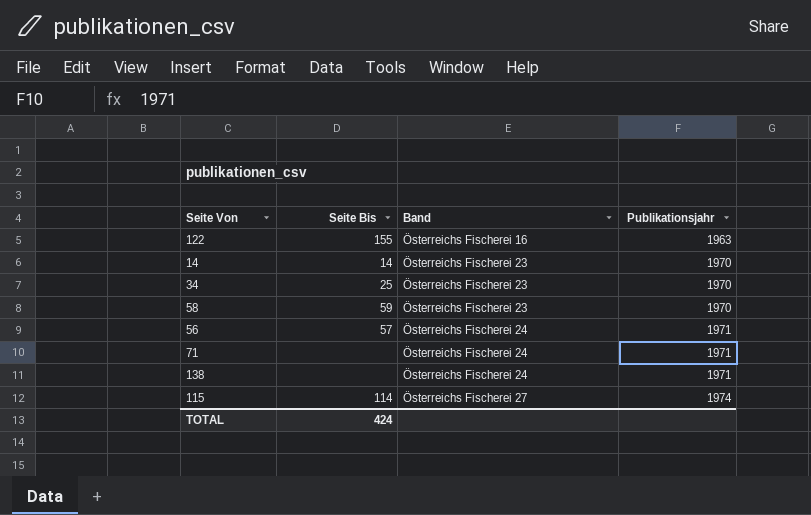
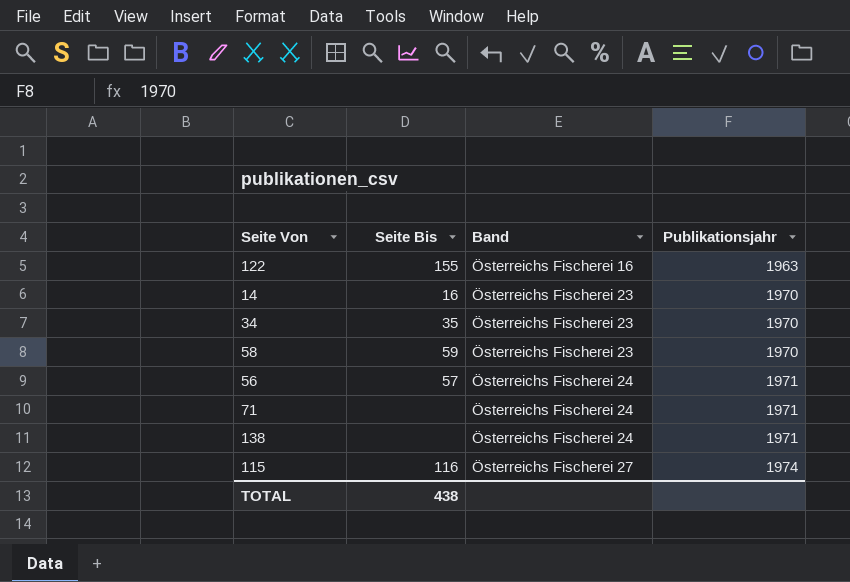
14 | Seite Bis: 14 -> 16
34 | Seite Bis: 25 -> 35
115 | Seite Bis: 114 -> 116
TOTAL | Seite Bis: 424 -> 438

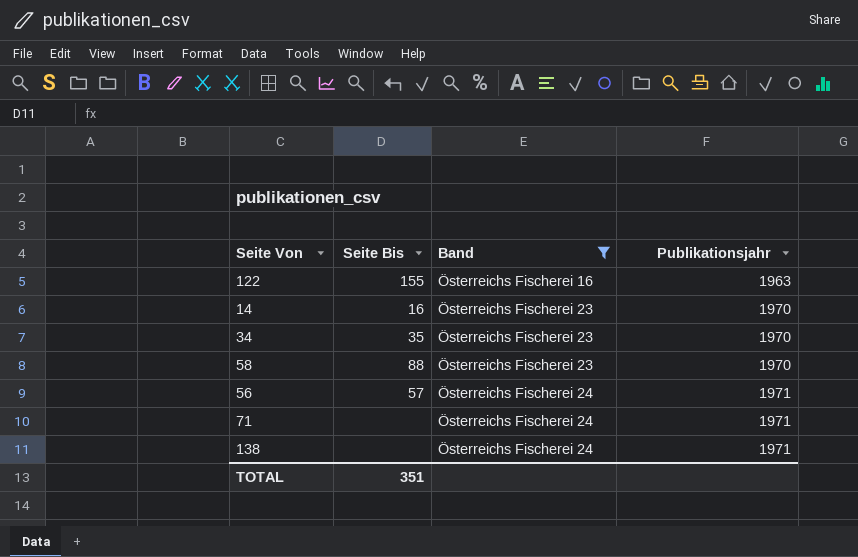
filter: none -> Band != Österreichs Fischerei 27
58 | Seite Bis: 59 -> 88
TOTAL | Seite Bis: 438 -> 351

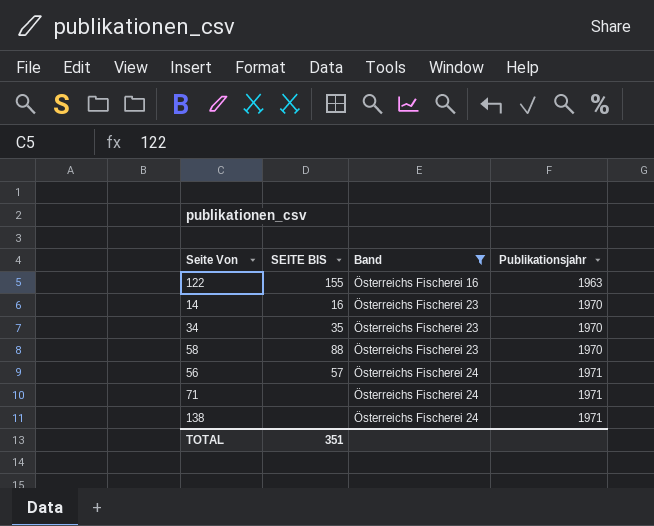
column name: Seite Bis -> SEITE BIS

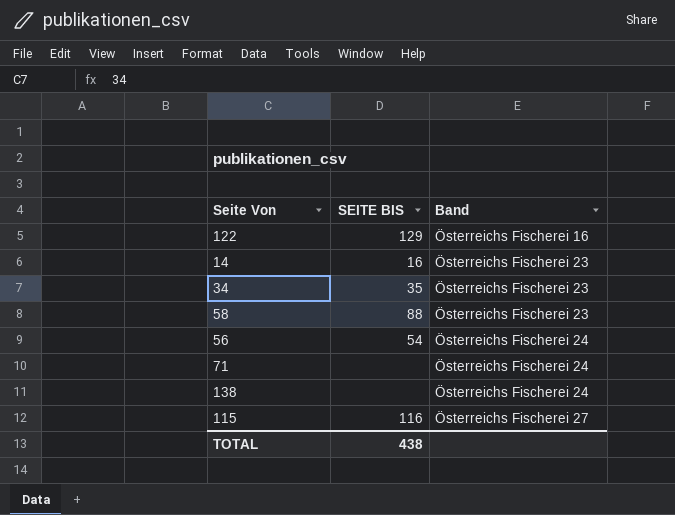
filter: Band != Österreichs Fischerei 27 -> none
column Publikationsjahr | position: 4 -> none
122 | SEITE BIS: 155 -> 129
56 | SEITE BIS: 57 -> 54
TOTAL | SEITE BIS: 351 -> 438

